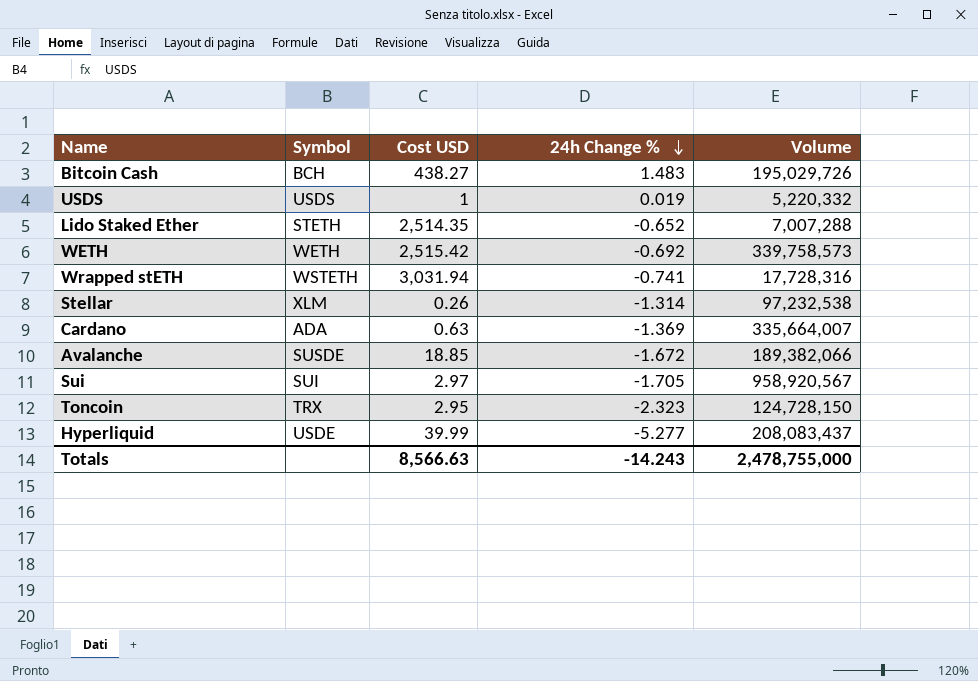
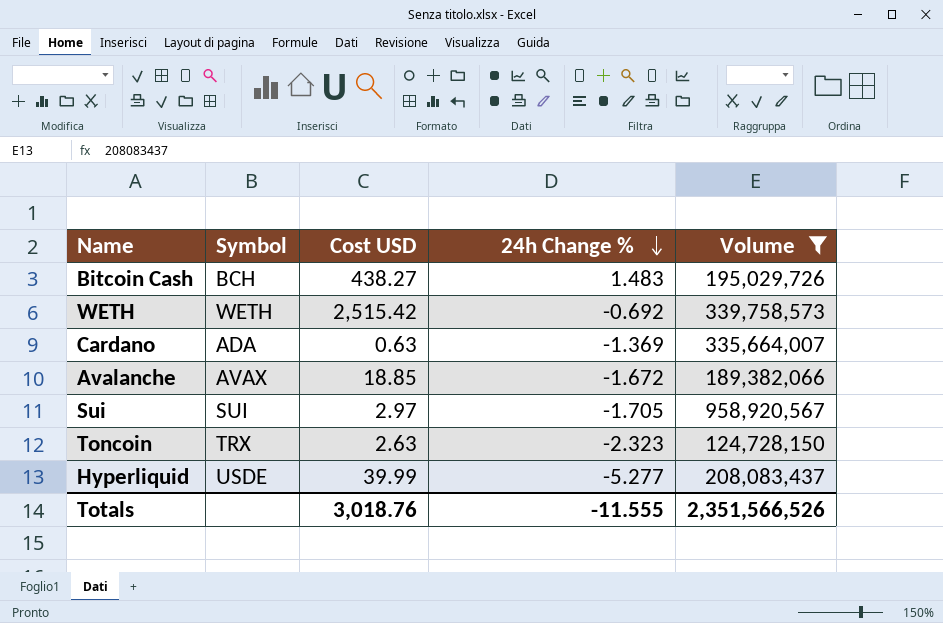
filter: none -> Volume >= 124,728,150
Avalanche | Symbol: SUSDE -> AVAX
Toncoin | Cost USD: 2.95 -> 2.63
Totals | Cost USD: 8,566.63 -> 3,018.76
Totals | 24h Change %: -14.243 -> -11.555
Totals | Volume: 2,478,755,000 -> 2,351,566,526

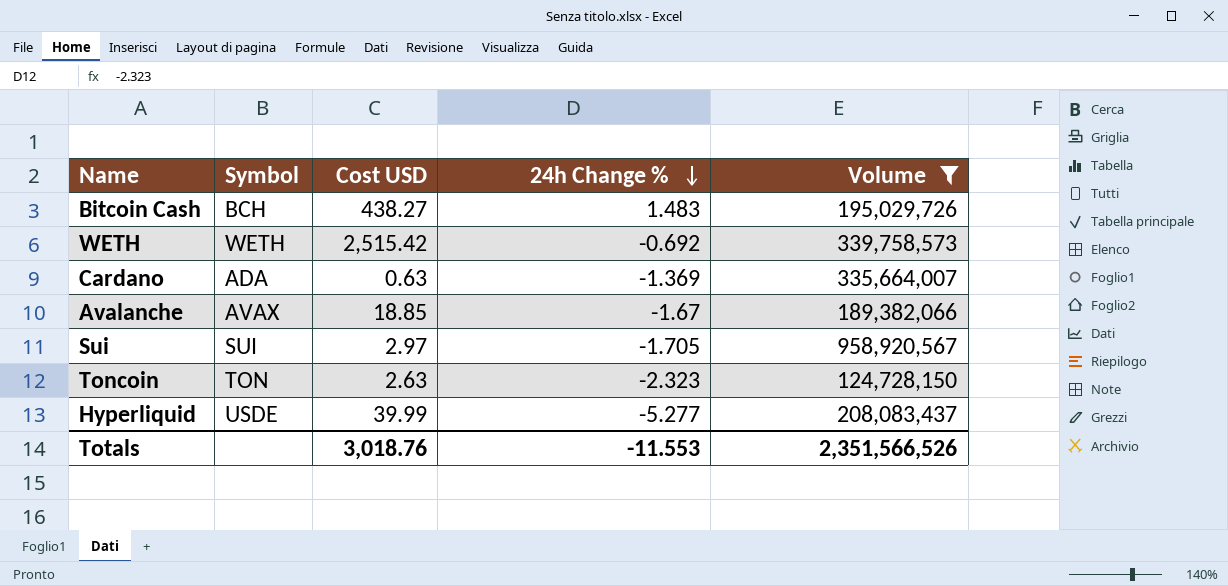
Avalanche | 24h Change %: -1.672 -> -1.67
Toncoin | Symbol: TRX -> TON
Totals | 24h Change %: -11.555 -> -11.553

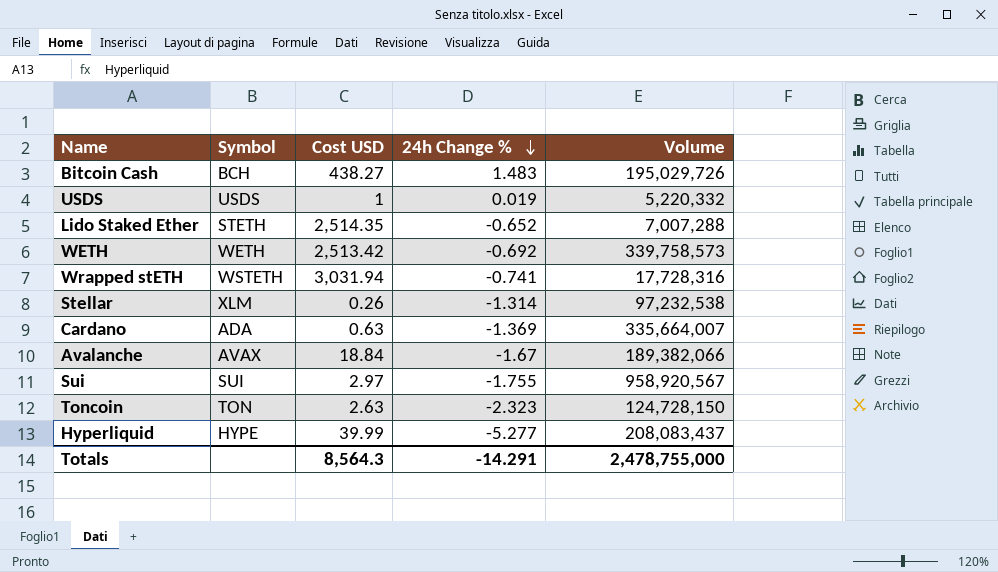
filter: Volume >= 124,728,150 -> none
WETH | Cost USD: 2,515.42 -> 2,513.42
Avalanche | Cost USD: 18.85 -> 18.84
Sui | 24h Change %: -1.705 -> -1.755
Hyperliquid | Symbol: USDE -> HYPE
Totals | Cost USD: 3,018.76 -> 8,564.3
Totals | 24h Change %: -11.553 -> -14.291
Totals | Volume: 2,351,566,526 -> 2,478,755,000

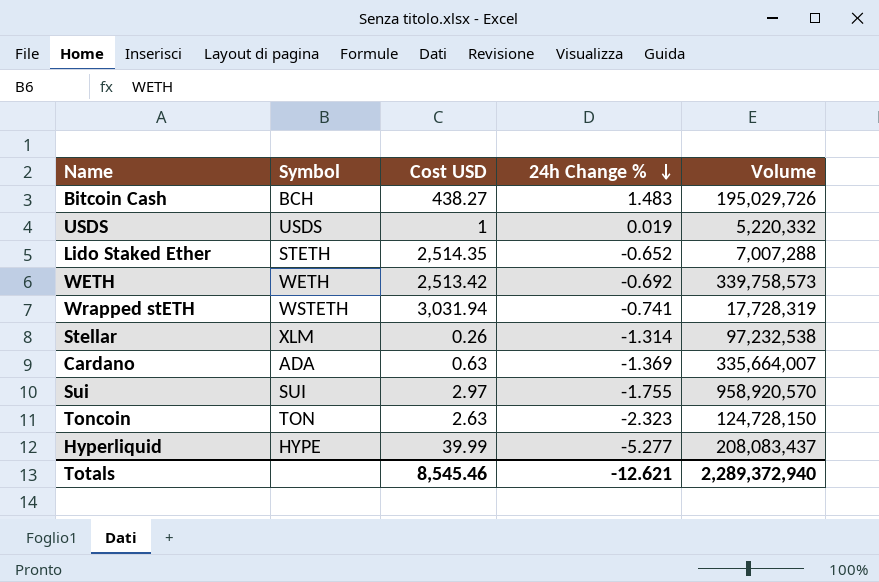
row Avalanche: AVAX | 18.84 | -1.67 | 189,382,066 -> none
Wrapped stETH | Volume: 17,728,316 -> 17,728,319
Sui | Volume: 958,920,567 -> 958,920,570
Totals | Cost USD: 8,564.3 -> 8,545.46
Totals | 24h Change %: -14.291 -> -12.621
Totals | Volume: 2,478,755,000 -> 2,289,372,940

